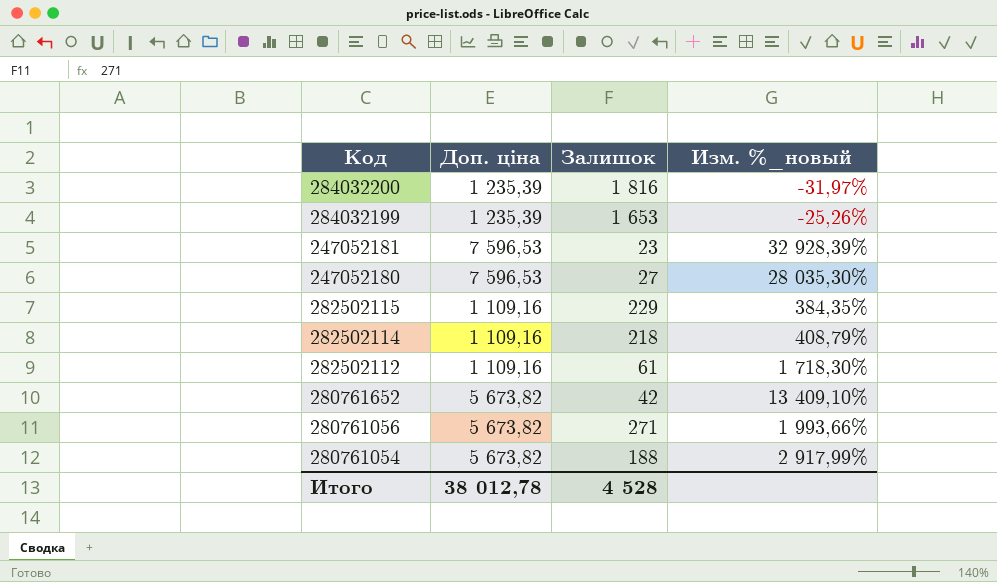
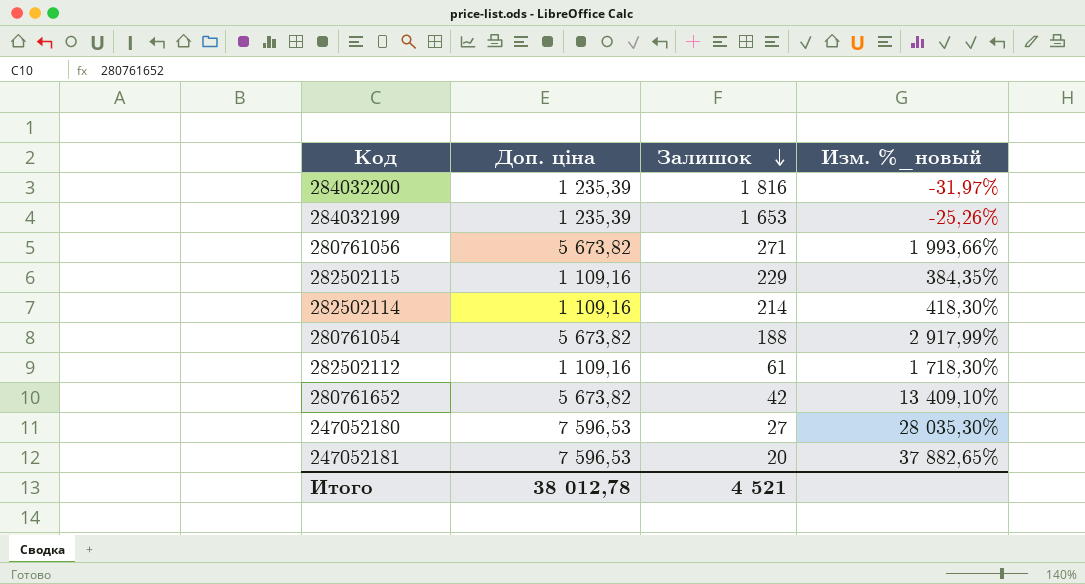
row order: none -> Залишок descending
282502114 | Залишок: 218 -> 214
282502114 | Изм. %_новый: 408,79% -> 418,30%
247052181 | Залишок: 23 -> 20
247052181 | Изм. %_новый: 32 928,39% -> 37 882,65%
Итого | Залишок: 4 528 -> 4 521

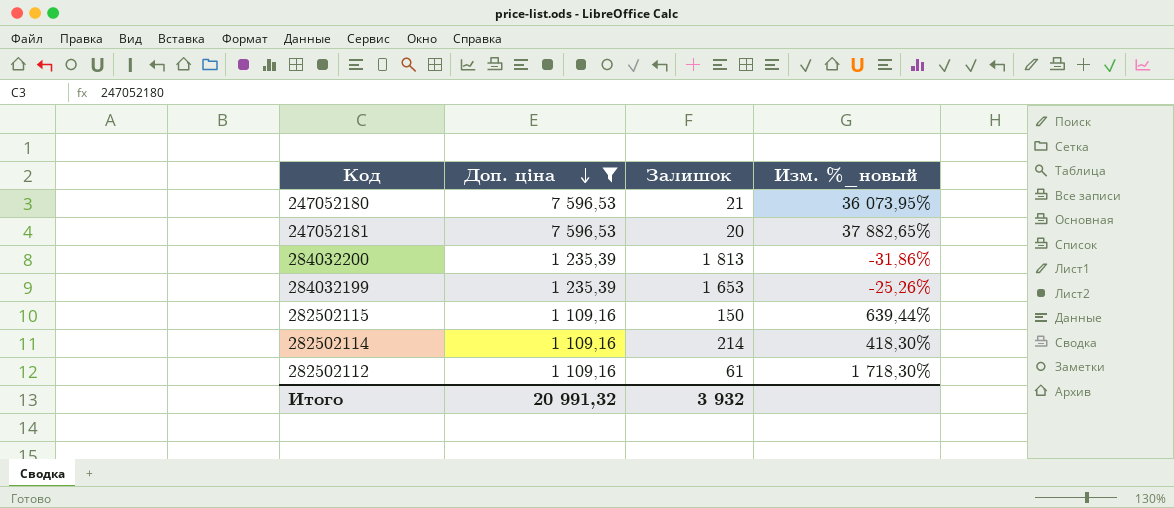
filter: none -> Доп. ціна != 5 673,82
row order: Залишок descending -> Доп. ціна descending
247052180 | Залишок: 27 -> 21
247052180 | Изм. %_новый: 28 035,30% -> 36 073,95%
284032200 | Залишок: 1 816 -> 1 813
284032200 | Изм. %_новый: -31,97% -> -31,86%
282502115 | Залишок: 229 -> 150
282502115 | Изм. %_новый: 384,35% -> 639,44%
Итого | Доп. ціна: 38 012,78 -> 20 991,32
Итого | Залишок: 4 521 -> 3 932

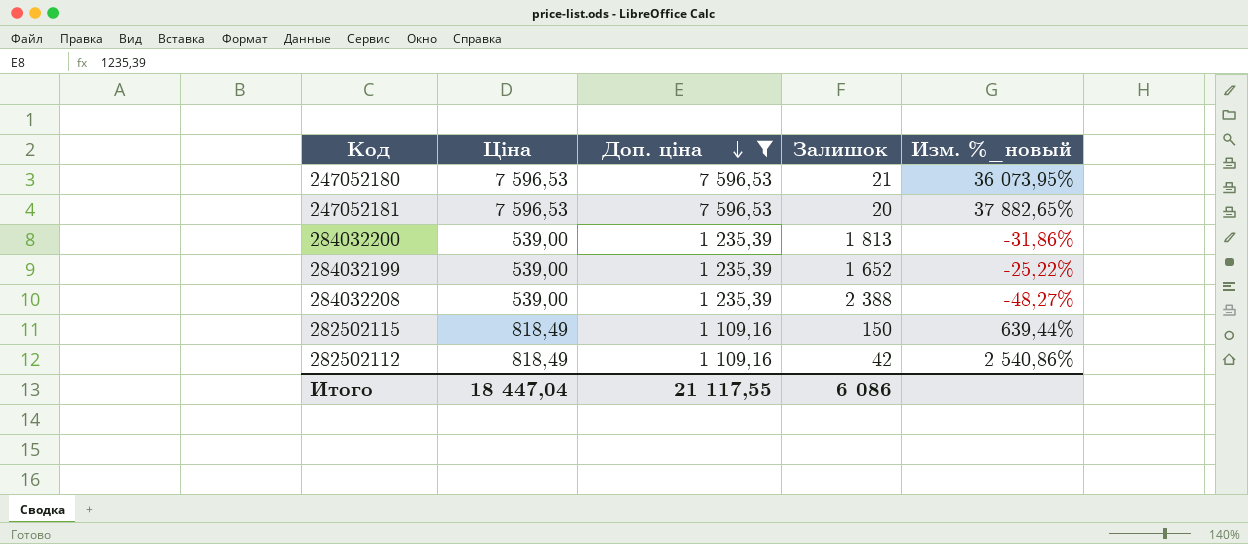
column Ціна | position: none -> 2
row 282502114: 1 109,16 | 214 | 418,30% -> none
284032199 | Залишок: 1 653 -> 1 652
284032199 | Изм. %_новый: -25,26% -> -25,22%
row 284032208: none -> 539,00 | 1 235,39 | 2 388 | -48,27%
282502112 | Залишок: 61 -> 42
282502112 | Изм. %_новый: 1 718,30% -> 2 540,86%
Итого | Доп. ціна: 20 991,32 -> 21 117,55
Итого | Залишок: 3 932 -> 6 086

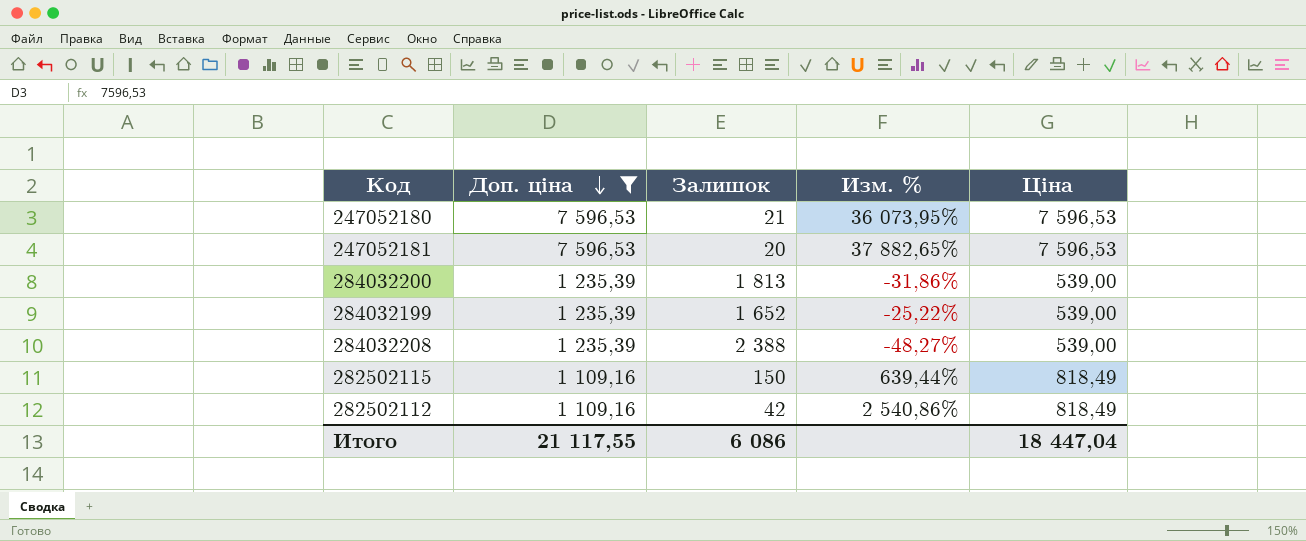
column name: Изм. %_новый -> Изм. %
column Ціна | position: 2 -> 5

